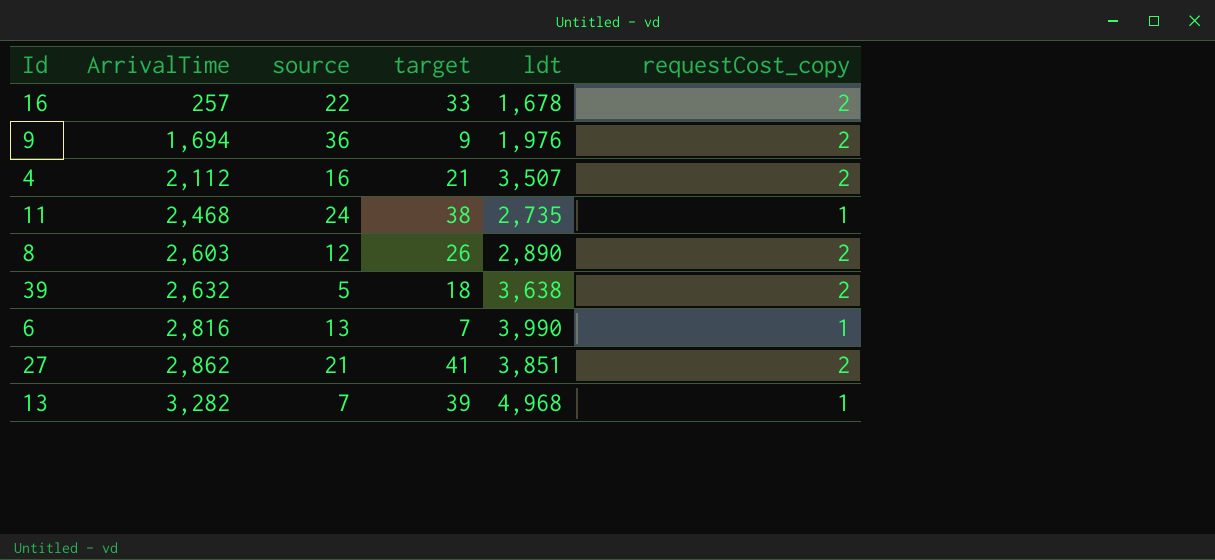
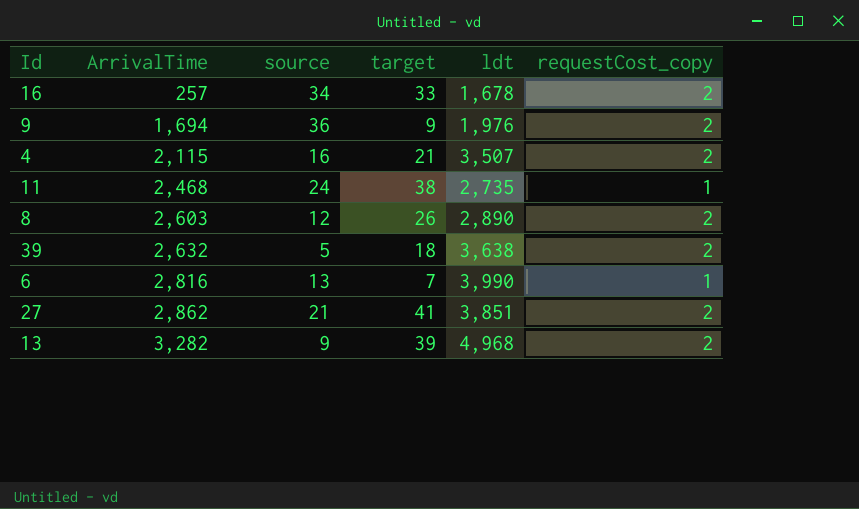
16 | source: 22 -> 34
4 | ArrivalTime: 2,112 -> 2,115
13 | source: 7 -> 9
13 | requestCost_copy: 1 -> 2

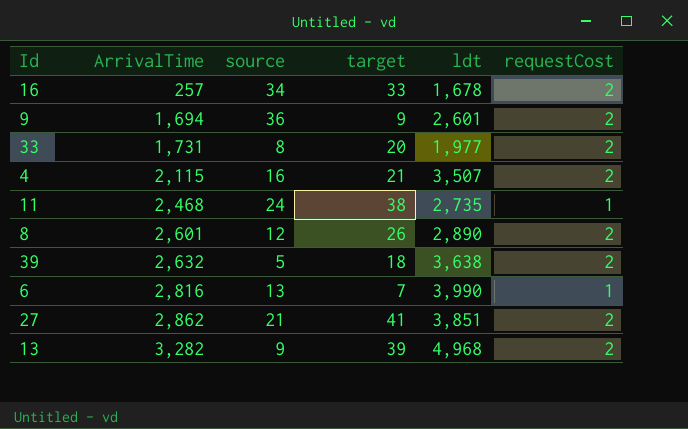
column name: requestCost_copy -> requestCost
9 | ldt: 1,976 -> 2,601
row 33: none -> 1,731 | 8 | 20 | 1,977 | 2
8 | ArrivalTime: 2,603 -> 2,601

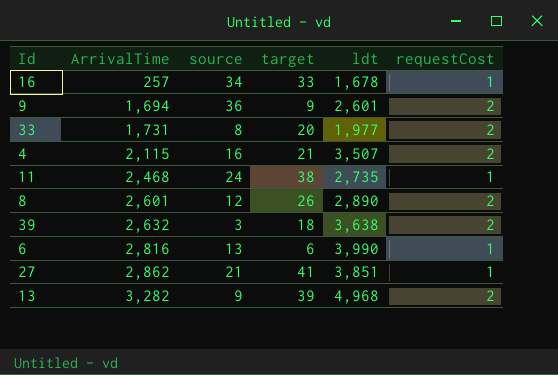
16 | requestCost: 2 -> 1
39 | source: 5 -> 3
6 | target: 7 -> 6
27 | requestCost: 2 -> 1

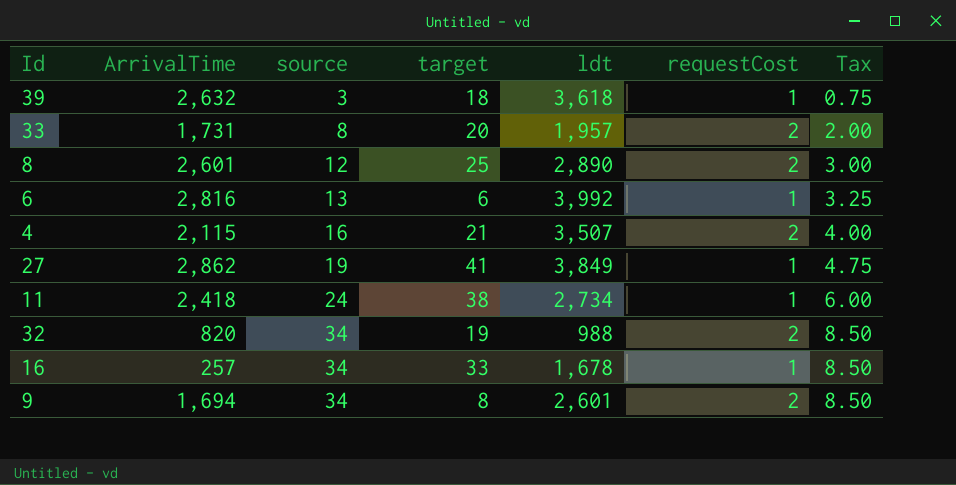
row order: ArrivalTime ascending -> source ascending
column Tax | formula: none -> [source] * 0.25
row 13: 3,282 | 9 | 39 | 4,968 | 2 -> none
39 | ldt: 3,638 -> 3,618
39 | requestCost: 2 -> 1
33 | ldt: 1,977 -> 1,957
8 | target: 26 -> 25
6 | ldt: 3,990 -> 3,992
27 | source: 21 -> 19
27 | ldt: 3,851 -> 3,849
11 | ArrivalTime: 2,468 -> 2,418
11 | ldt: 2,735 -> 2,734
row 32: none -> 820 | 34 | 19 | 988 | 2 | 8.50
9 | source: 36 -> 34
9 | target: 9 -> 8

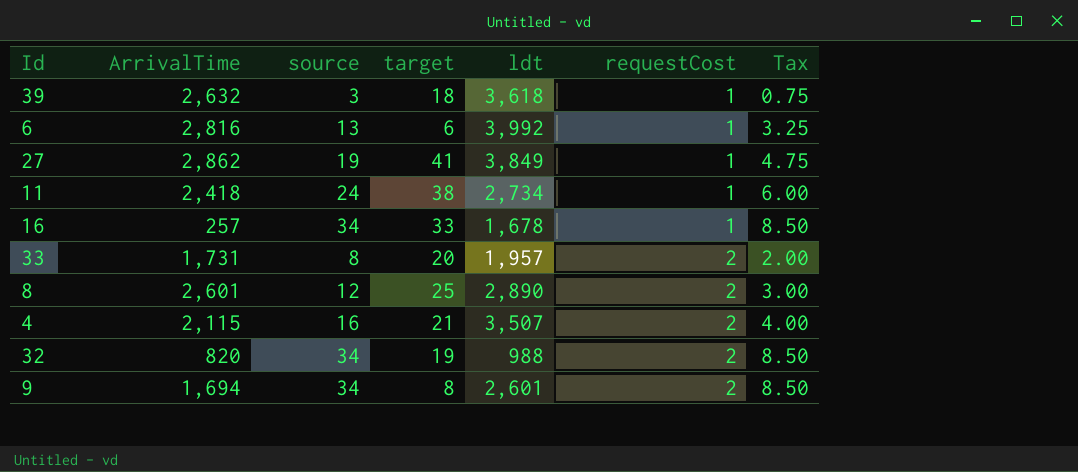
row order: source ascending -> requestCost ascending

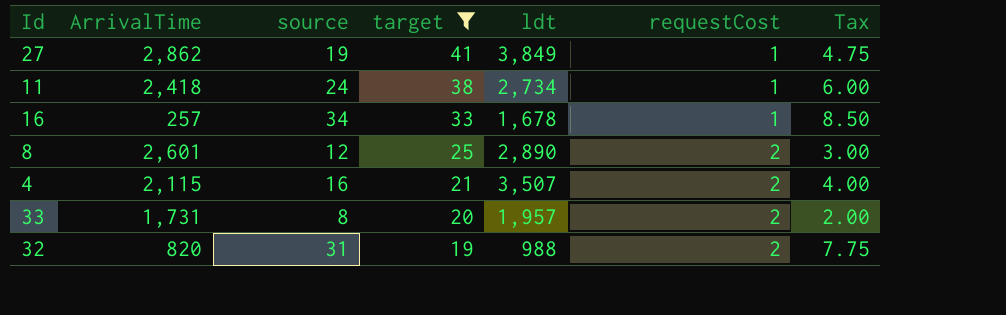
filter: none -> target >= 19
row order: requestCost ascending -> target descending
32 | source: 34 -> 31
32 | Tax: 8.50 -> 7.75

